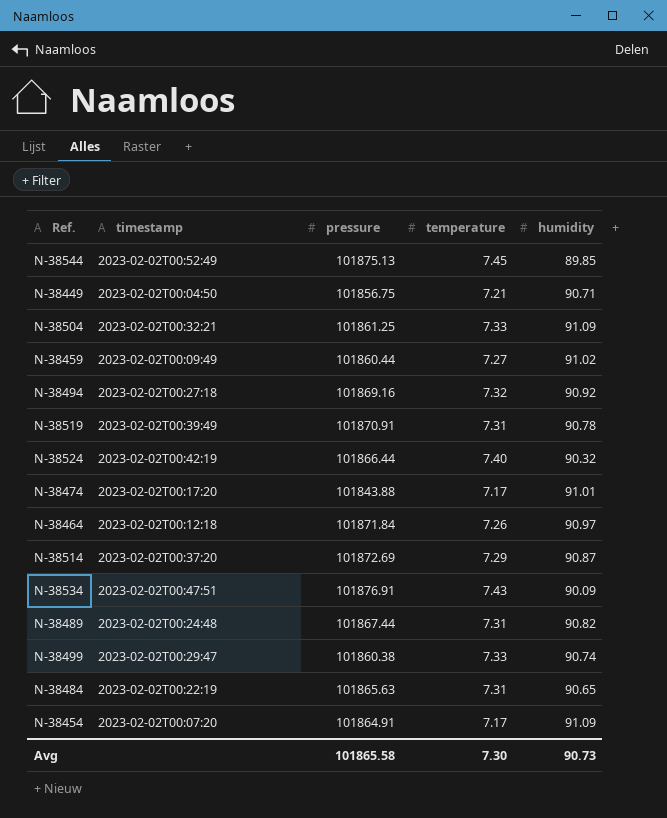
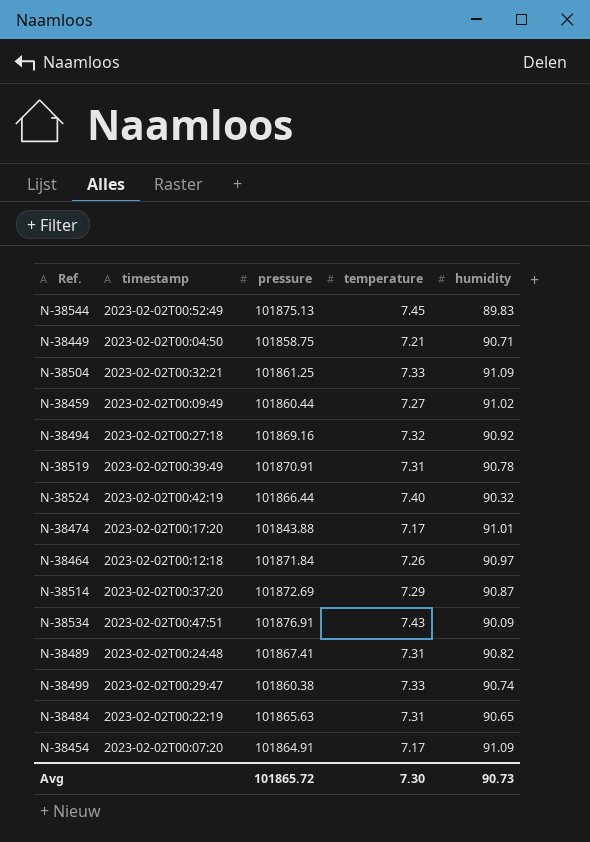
N-38544 | humidity: 89.85 -> 89.83
N-38449 | pressure: 101856.75 -> 101858.75
N-38489 | pressure: 101867.44 -> 101867.41
Avg | pressure: 101865.58 -> 101865.72

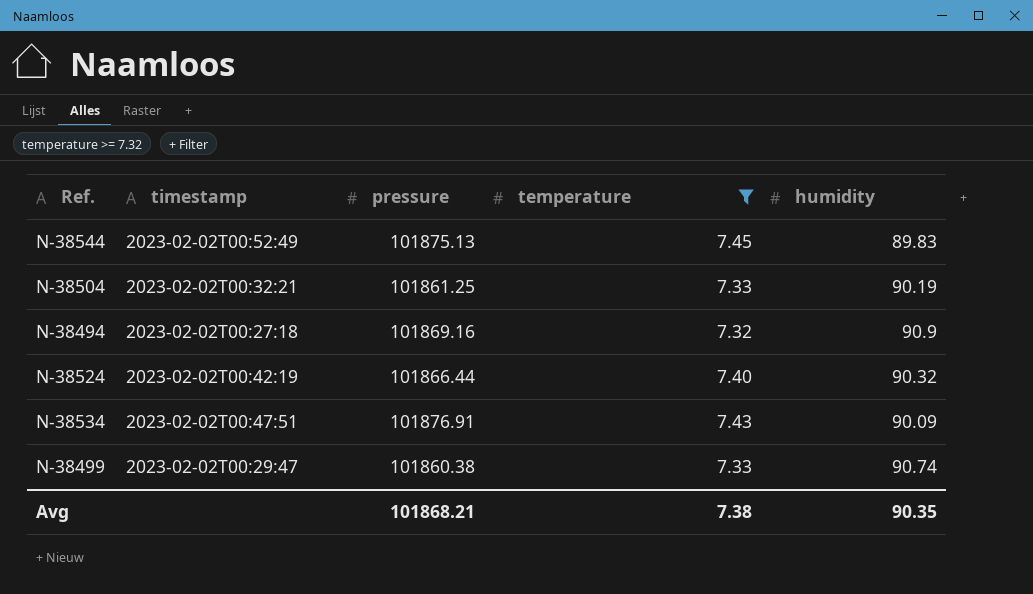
filter: none -> temperature >= 7.32
N-38504 | humidity: 91.09 -> 90.19
N-38494 | humidity: 90.92 -> 90.9
Avg | pressure: 101865.72 -> 101868.21
Avg | temperature: 7.30 -> 7.38
Avg | humidity: 90.73 -> 90.35

